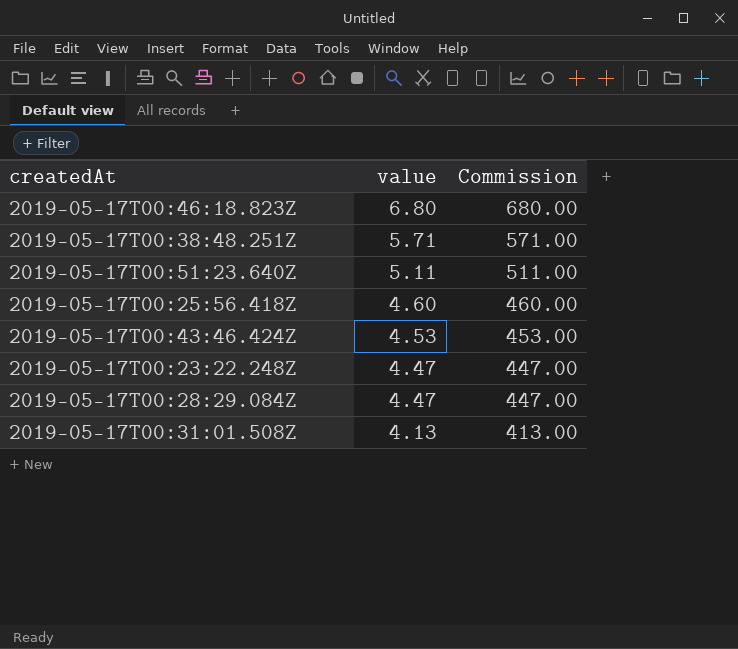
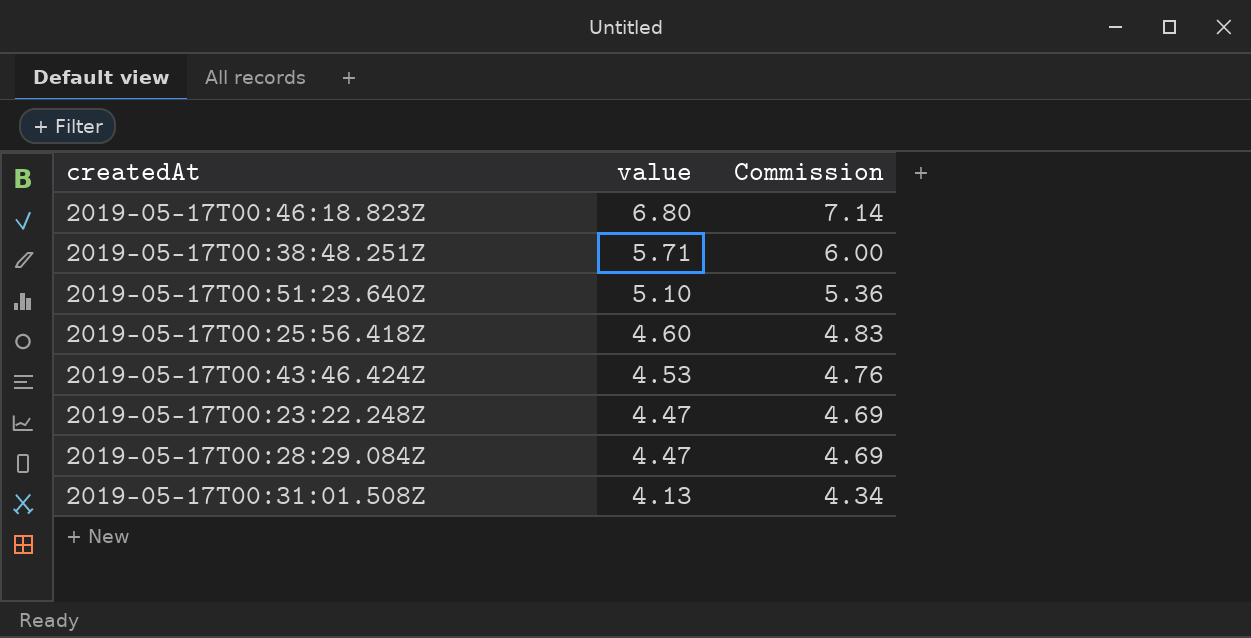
column Commission | formula: [value] * 100 -> [value] * 1.05
2019-05-17T00:51:23.640Z | value: 5.11 -> 5.10

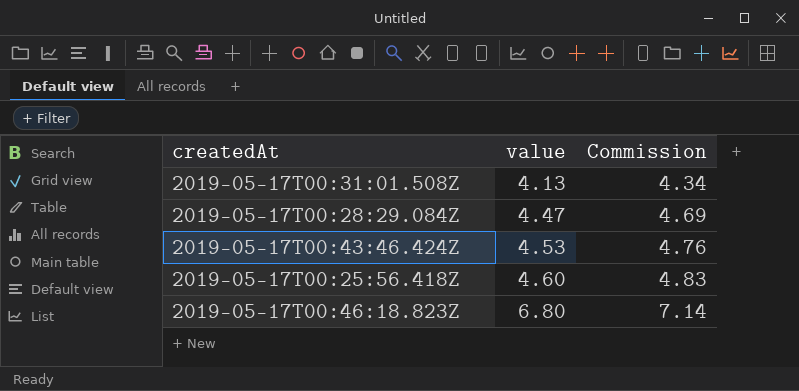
row order: value descending -> value ascending
row 2019-05-17T00:38:48.251Z: 5.71 | 6.00 -> none
row 2019-05-17T00:51:23.640Z: 5.10 | 5.36 -> none
row 2019-05-17T00:23:22.248Z: 4.47 | 4.69 -> none

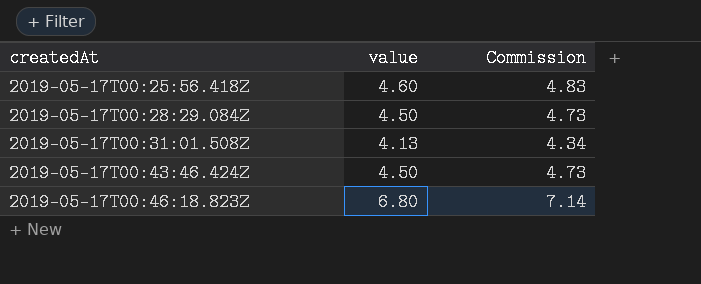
row order: value ascending -> createdAt ascending
2019-05-17T00:28:29.084Z | value: 4.47 -> 4.50
2019-05-17T00:28:29.084Z | Commission: 4.69 -> 4.73
2019-05-17T00:43:46.424Z | value: 4.53 -> 4.50
2019-05-17T00:43:46.424Z | Commission: 4.76 -> 4.73

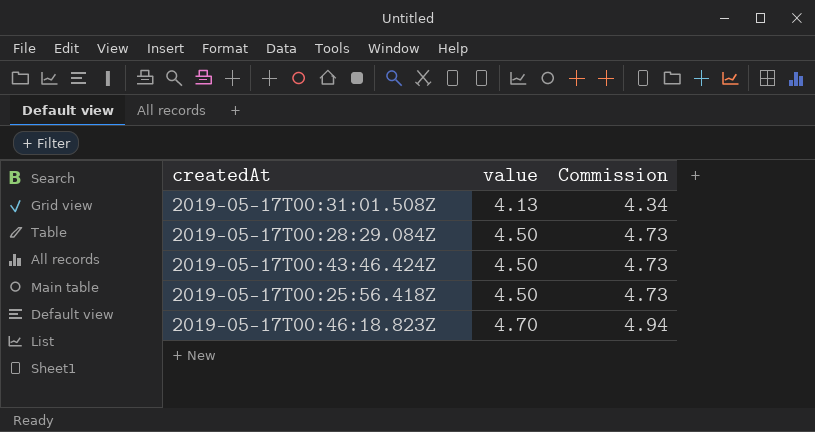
row order: createdAt ascending -> value ascending
2019-05-17T00:25:56.418Z | value: 4.60 -> 4.50
2019-05-17T00:25:56.418Z | Commission: 4.83 -> 4.73
2019-05-17T00:46:18.823Z | value: 6.80 -> 4.70
2019-05-17T00:46:18.823Z | Commission: 7.14 -> 4.94

